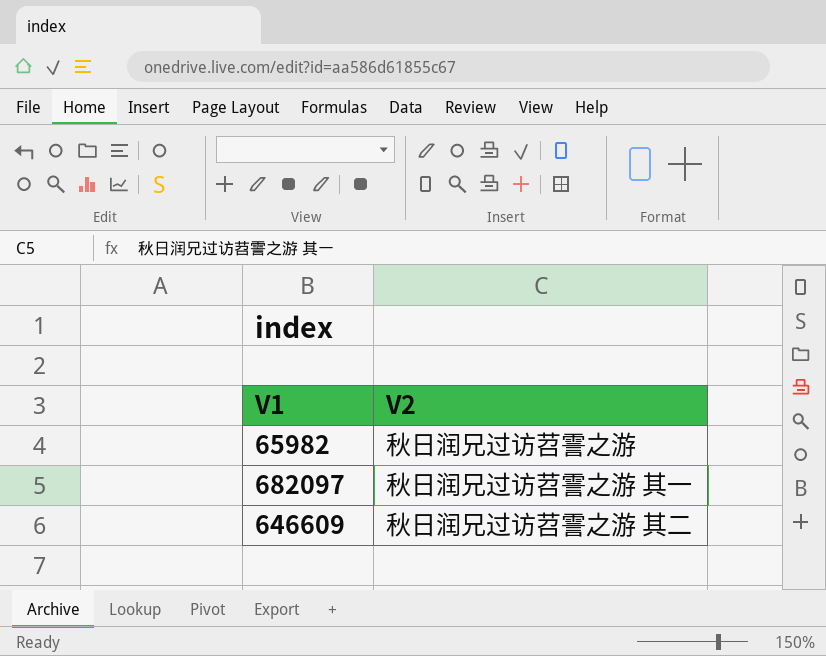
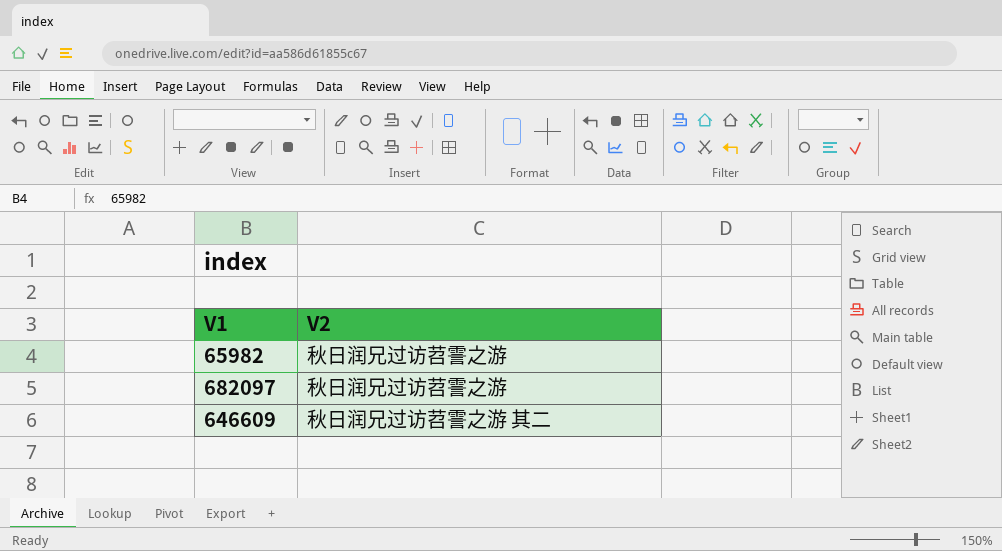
682097 | V2: 秋日润兄过访苕霅之游 其一 -> 秋日润兄过访苕霅之游

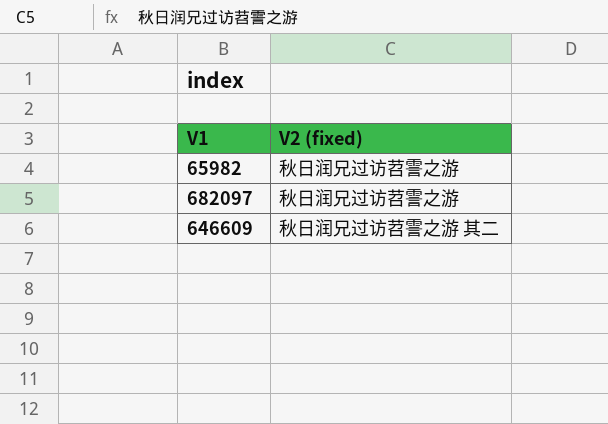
column name: V2 -> V2 (fixed)

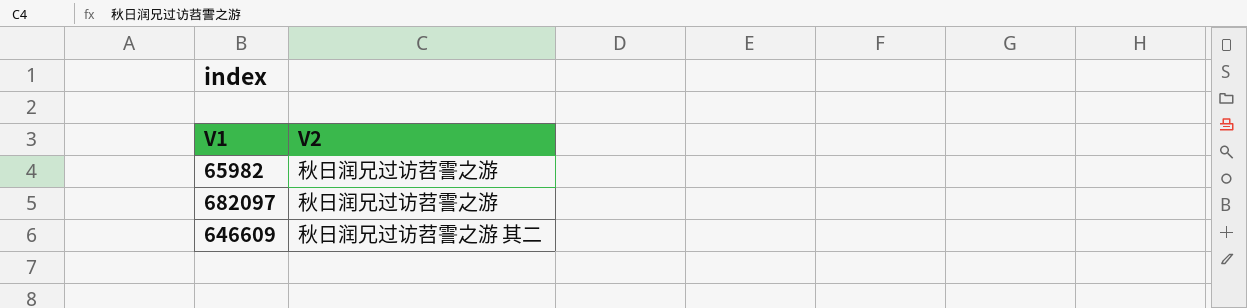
column name: V2 (fixed) -> V2

